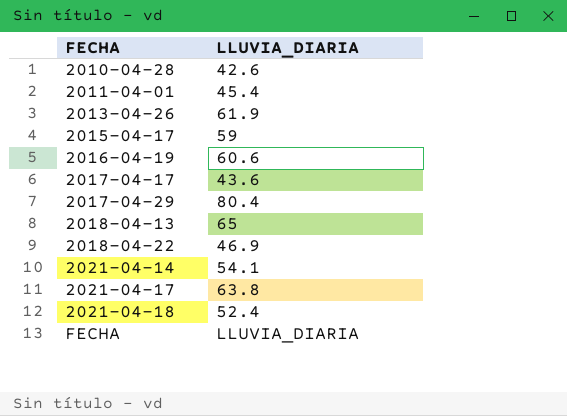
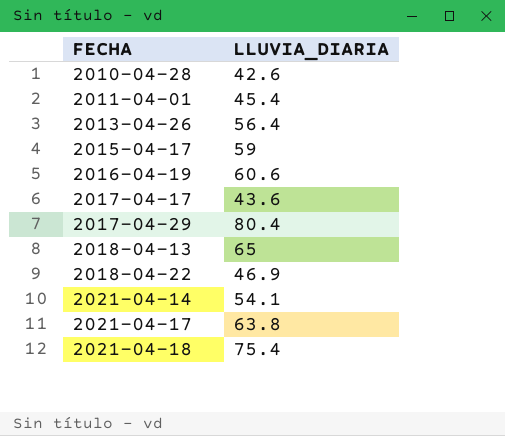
row FECHA: LLUVIA_DIARIA -> none
2013-04-26 | LLUVIA_DIARIA: 61.9 -> 56.4
2021-04-18 | LLUVIA_DIARIA: 52.4 -> 75.4

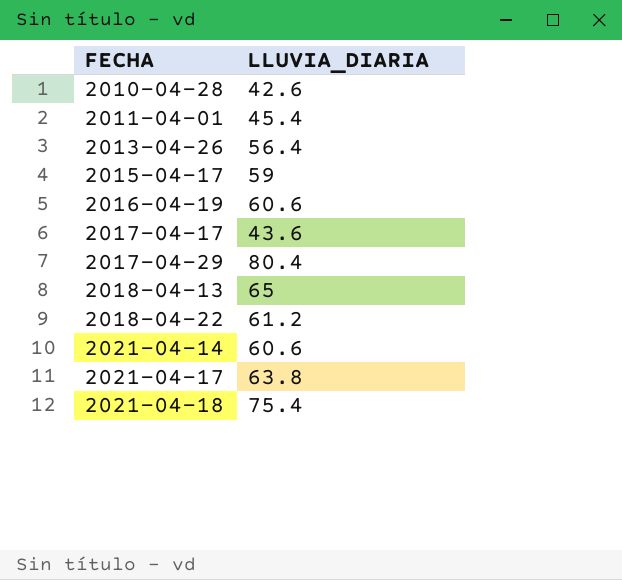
2018-04-22 | LLUVIA_DIARIA: 46.9 -> 61.2
2021-04-14 | LLUVIA_DIARIA: 54.1 -> 60.6

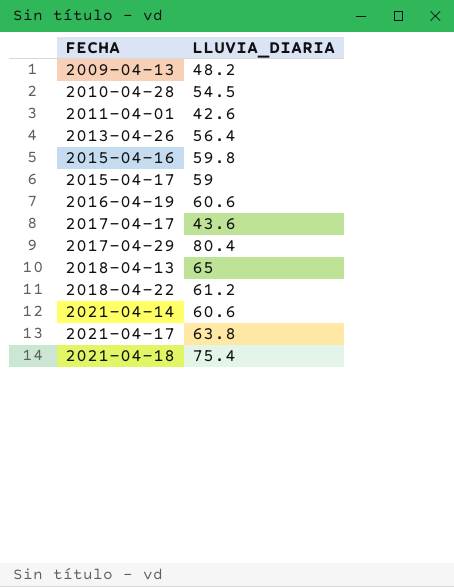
row 2009-04-13: none -> 48.2
2010-04-28 | LLUVIA_DIARIA: 42.6 -> 54.5
2011-04-01 | LLUVIA_DIARIA: 45.4 -> 42.6
row 2015-04-16: none -> 59.8

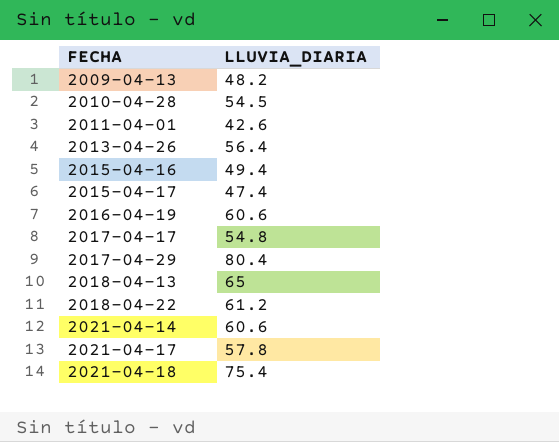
2015-04-16 | LLUVIA_DIARIA: 59.8 -> 49.4
2015-04-17 | LLUVIA_DIARIA: 59 -> 47.4
2017-04-17 | LLUVIA_DIARIA: 43.6 -> 54.8
2021-04-17 | LLUVIA_DIARIA: 63.8 -> 57.8

